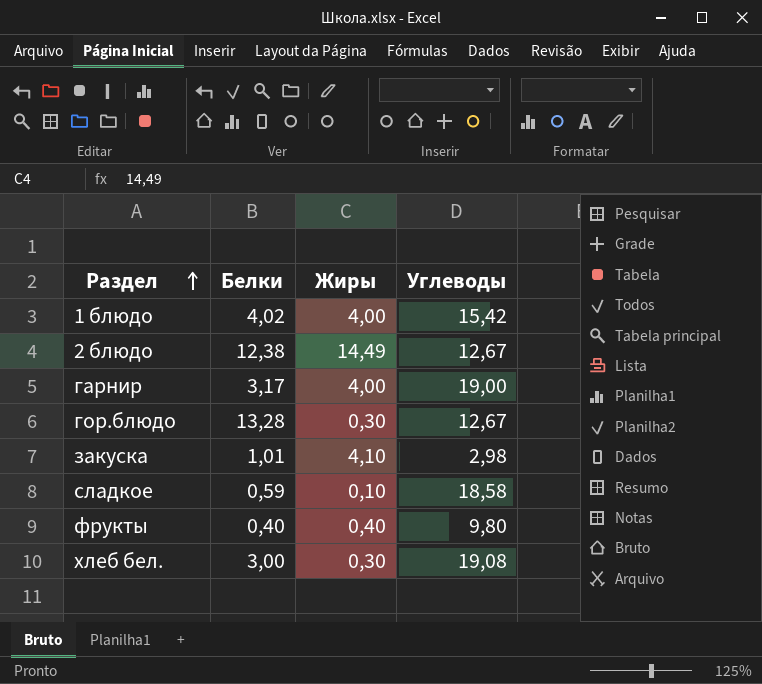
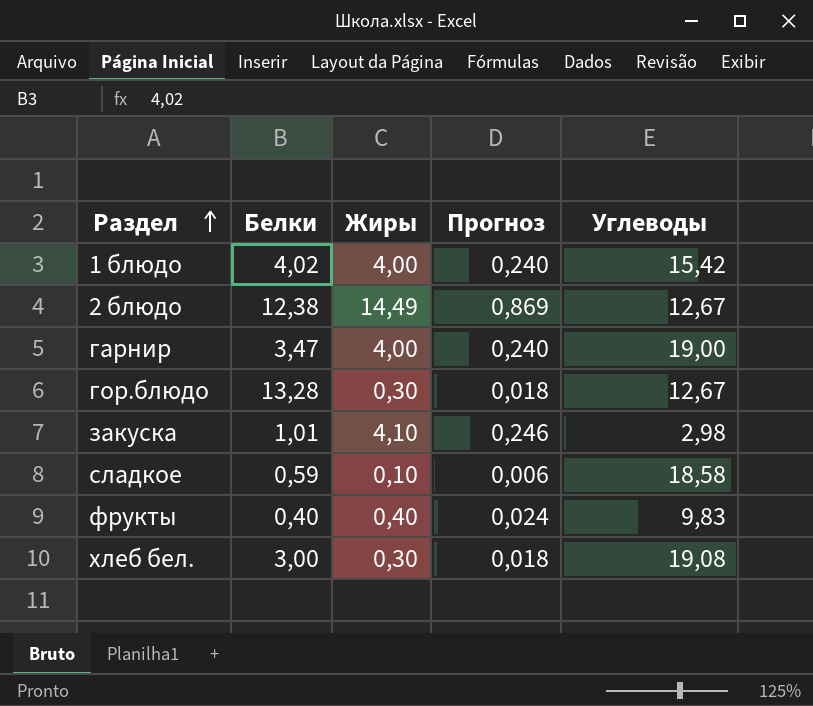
column Прогноз | formula: none -> [Жиры] * 0,06
гарнир | Белки: 3,17 -> 3,47
фрукты | Углеводы: 9,80 -> 9,83

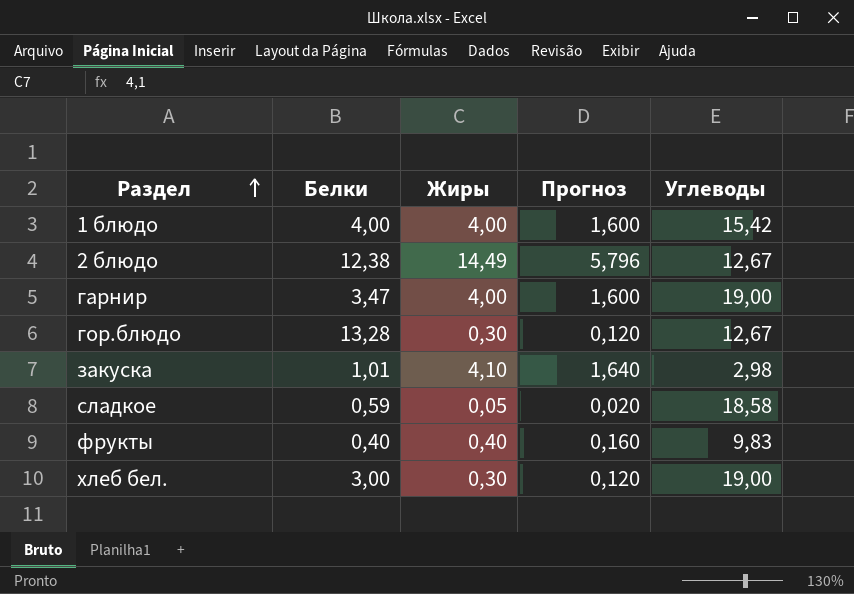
column Прогноз | formula: [Жиры] * 0,06 -> [Жиры] * 0,4
1 блюдо | Белки: 4,02 -> 4,00
сладкое | Жиры: 0,10 -> 0,05
хлеб бел. | Углеводы: 19,08 -> 19,00

